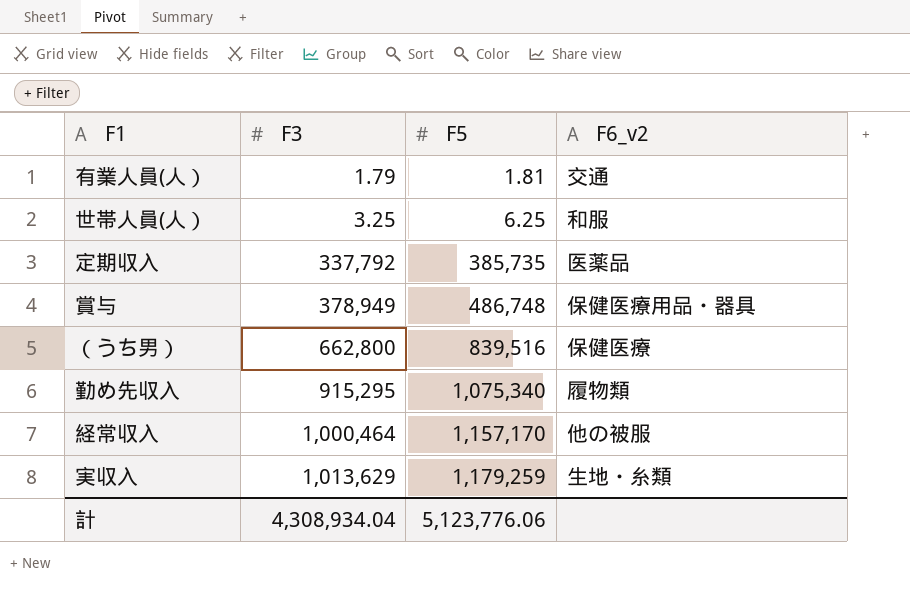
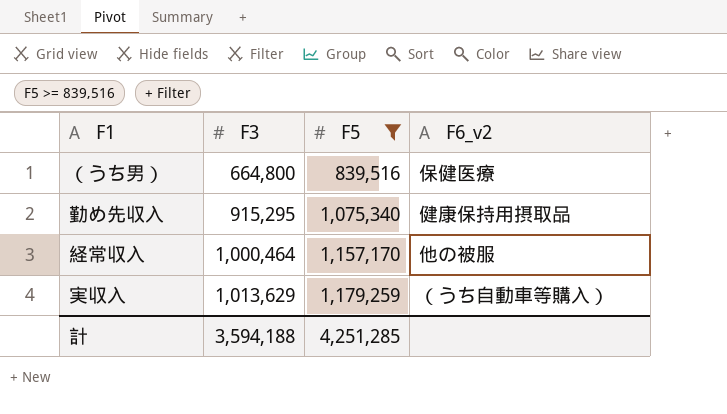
filter: none -> F5 >= 839,516
（うち男） | F3: 662,800 -> 664,800
勤め先収入 | F6_v2: 履物類 -> 健康保持用摂取品
実収入 | F6_v2: 生地・糸類 -> （うち自動車等購入）
計 | F3: 4,308,934.04 -> 3,594,188
計 | F5: 5,123,776.06 -> 4,251,285

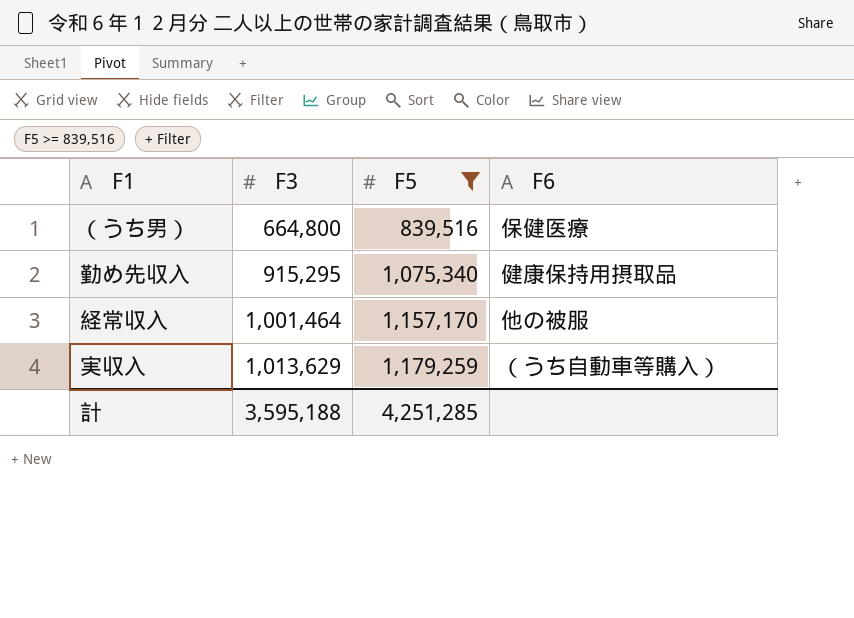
column name: F6_v2 -> F6
経常収入 | F3: 1,000,464 -> 1,001,464
計 | F3: 3,594,188 -> 3,595,188

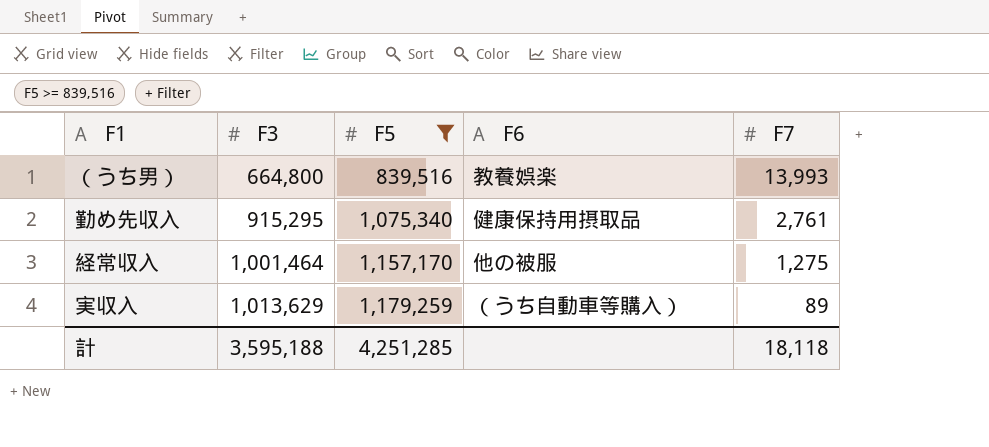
column F7 | position: none -> 5
（うち男） | F6: 保健医療 -> 教養娯楽

